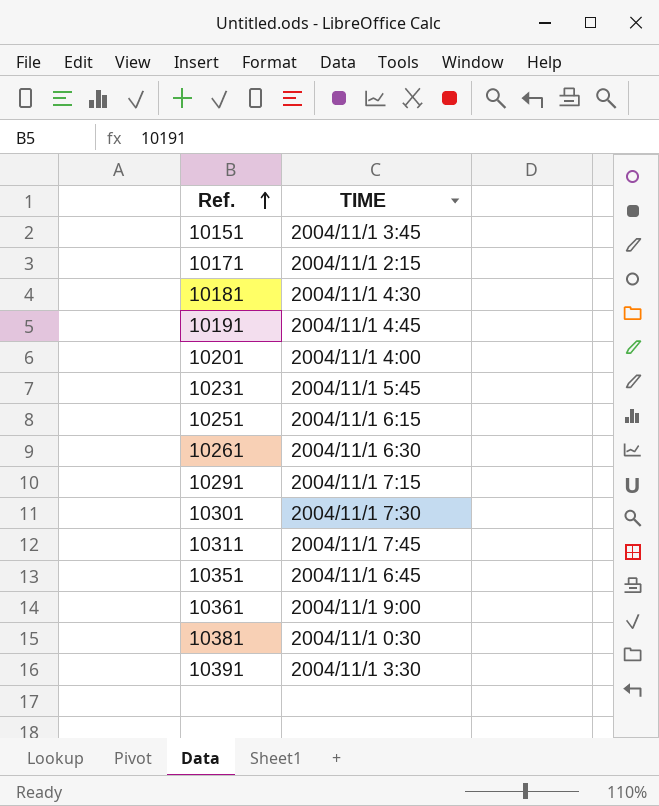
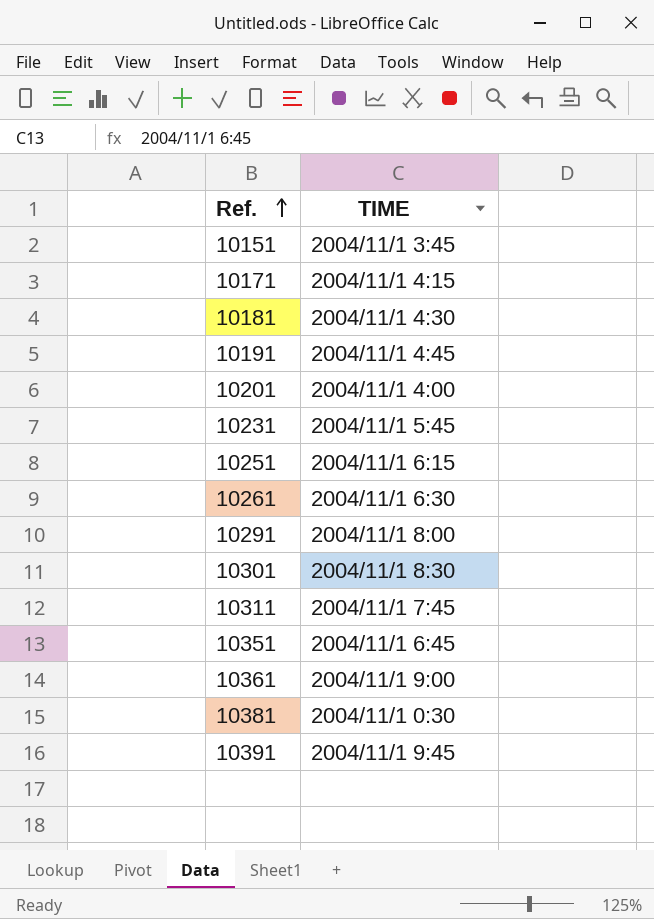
10171 | TIME: 2004/11/1 2:15 -> 2004/11/1 4:15
10291 | TIME: 2004/11/1 7:15 -> 2004/11/1 8:00
10301 | TIME: 2004/11/1 7:30 -> 2004/11/1 8:30
10391 | TIME: 2004/11/1 3:30 -> 2004/11/1 9:45

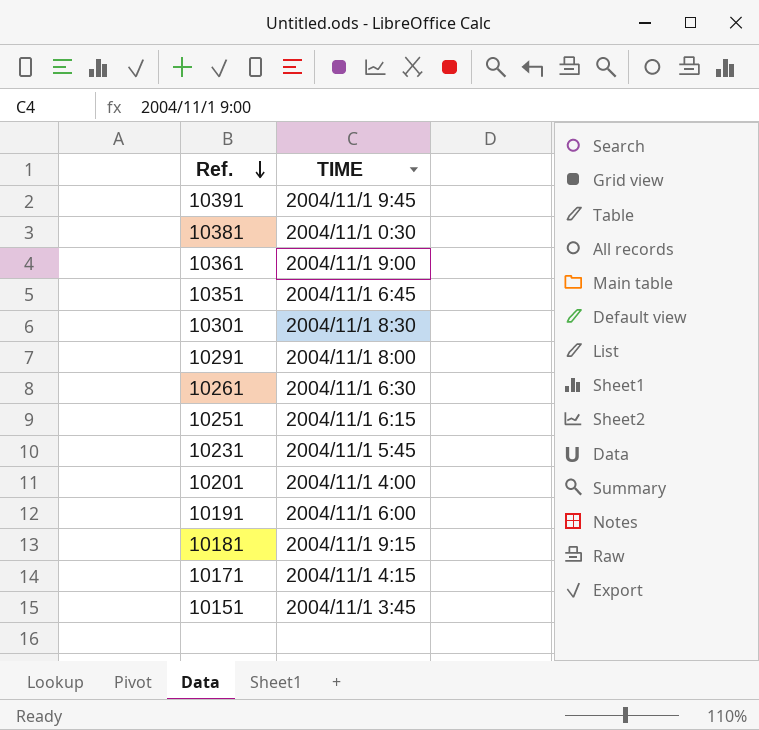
row order: Ref. ascending -> Ref. descending
row 10311: 2004/11/1 7:45 -> none
10191 | TIME: 2004/11/1 4:45 -> 2004/11/1 6:00
10181 | TIME: 2004/11/1 4:30 -> 2004/11/1 9:15

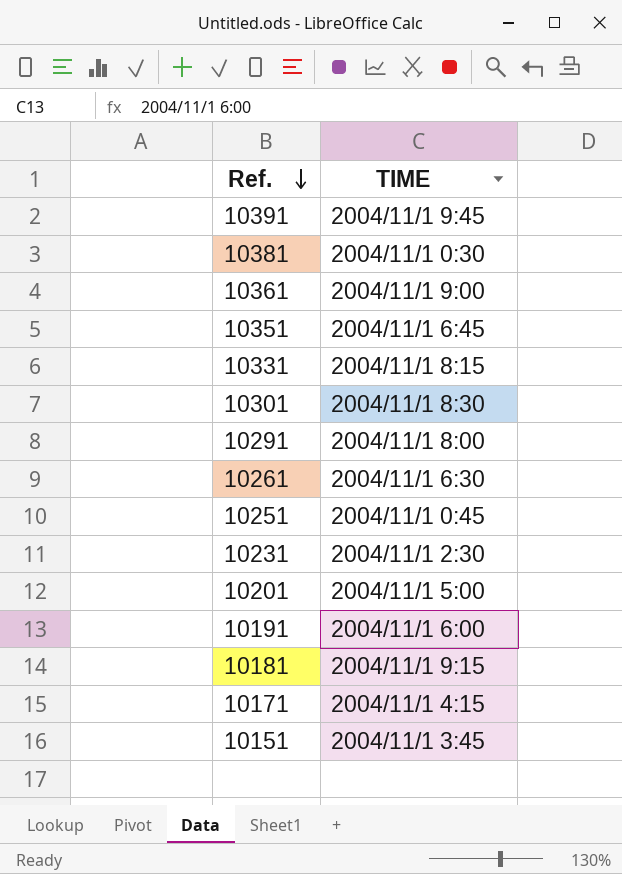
row 10331: none -> 2004/11/1 8:15
10251 | TIME: 2004/11/1 6:15 -> 2004/11/1 0:45
10231 | TIME: 2004/11/1 5:45 -> 2004/11/1 2:30
10201 | TIME: 2004/11/1 4:00 -> 2004/11/1 5:00

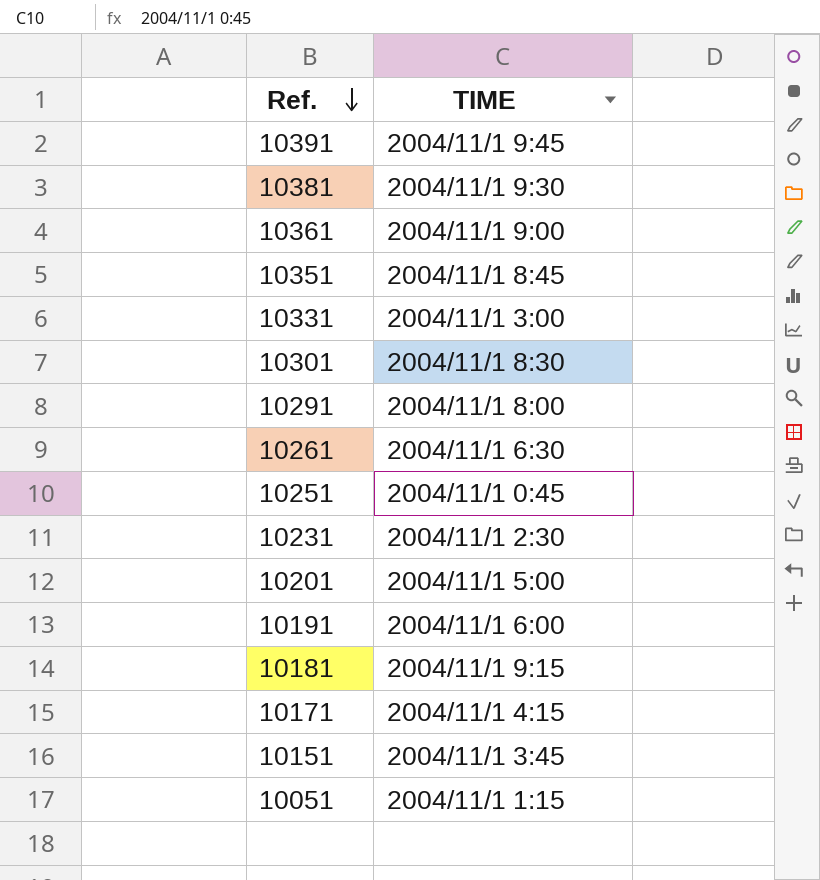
10381 | TIME: 2004/11/1 0:30 -> 2004/11/1 9:30
10351 | TIME: 2004/11/1 6:45 -> 2004/11/1 8:45
10331 | TIME: 2004/11/1 8:15 -> 2004/11/1 3:00
row 10051: none -> 2004/11/1 1:15

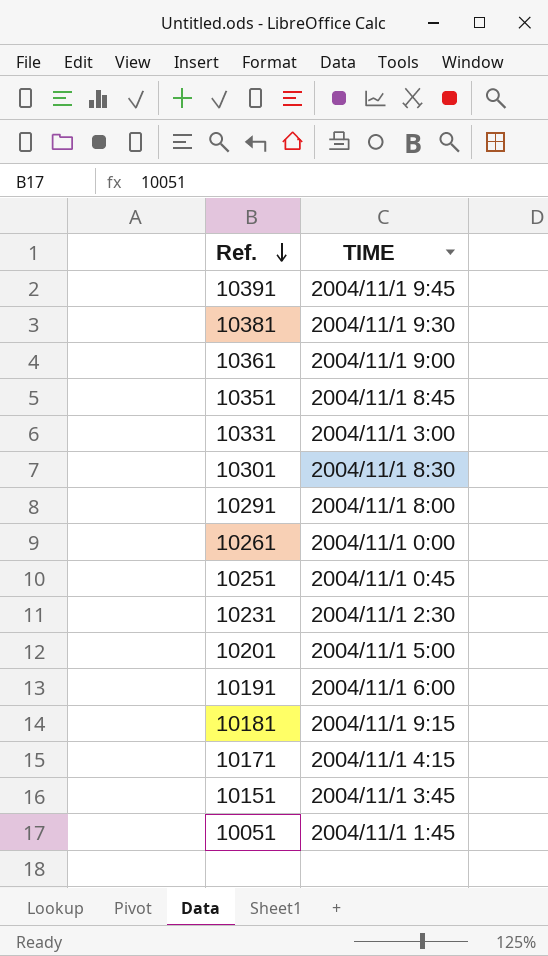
10261 | TIME: 2004/11/1 6:30 -> 2004/11/1 0:00
10051 | TIME: 2004/11/1 1:15 -> 2004/11/1 1:45

